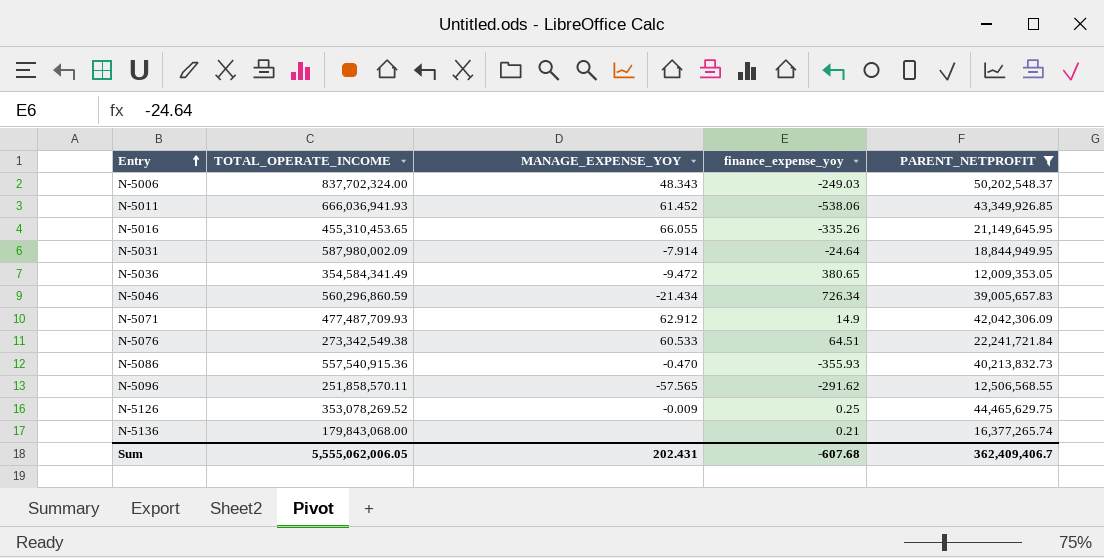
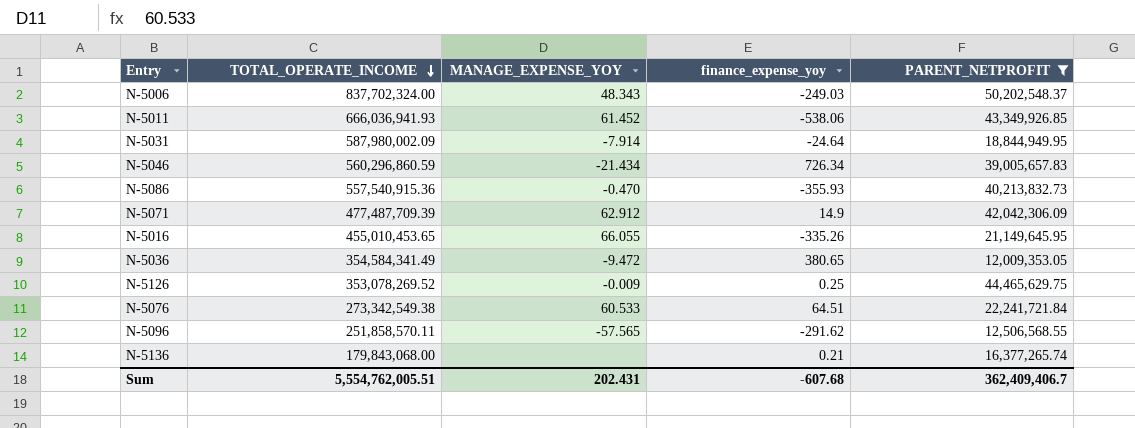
row order: Entry ascending -> TOTAL_OPERATE_INCOME descending
N-5071 | TOTAL_OPERATE_INCOME: 477,487,709.93 -> 477,487,709.39
N-5016 | TOTAL_OPERATE_INCOME: 455,310,453.65 -> 455,010,453.65
Sum | TOTAL_OPERATE_INCOME: 5,555,062,006.05 -> 5,554,762,005.51

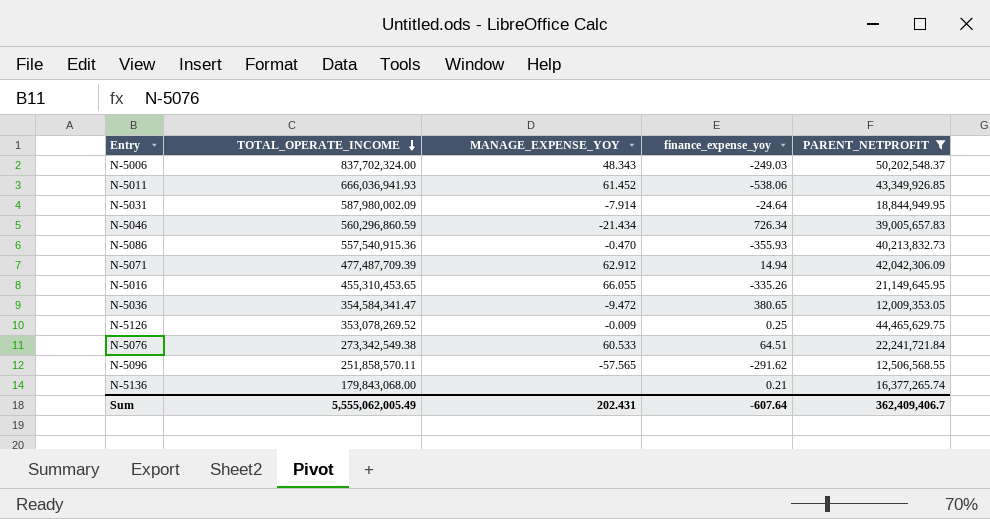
N-5071 | finance_expense_yoy: 14.9 -> 14.94
N-5016 | TOTAL_OPERATE_INCOME: 455,010,453.65 -> 455,310,453.65
N-5036 | TOTAL_OPERATE_INCOME: 354,584,341.49 -> 354,584,341.47
Sum | TOTAL_OPERATE_INCOME: 5,554,762,005.51 -> 5,555,062,005.49
Sum | finance_expense_yoy: -607.68 -> -607.64

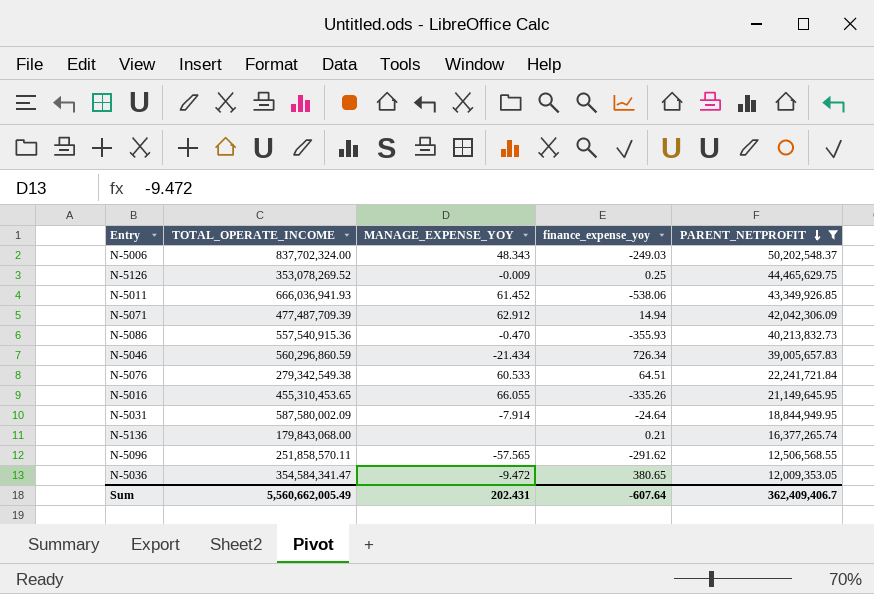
row order: TOTAL_OPERATE_INCOME descending -> PARENT_NETPROFIT descending
N-5076 | TOTAL_OPERATE_INCOME: 273,342,549.38 -> 279,342,549.38
N-5031 | TOTAL_OPERATE_INCOME: 587,980,002.09 -> 587,580,002.09
Sum | TOTAL_OPERATE_INCOME: 5,555,062,005.49 -> 5,560,662,005.49

